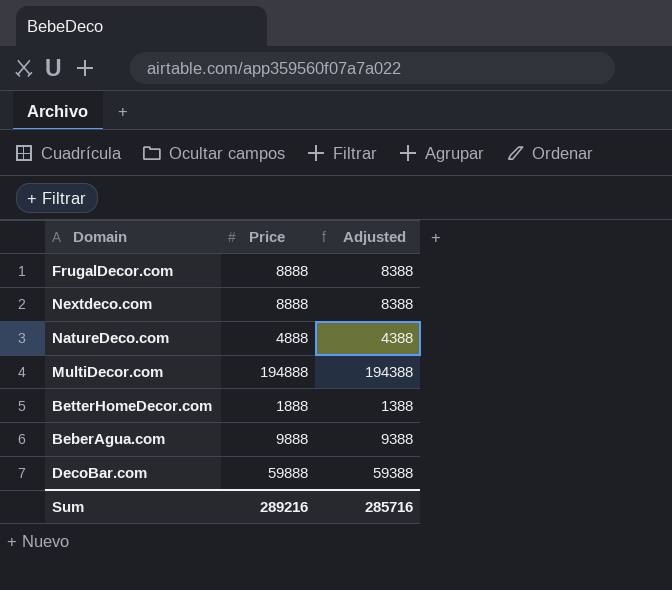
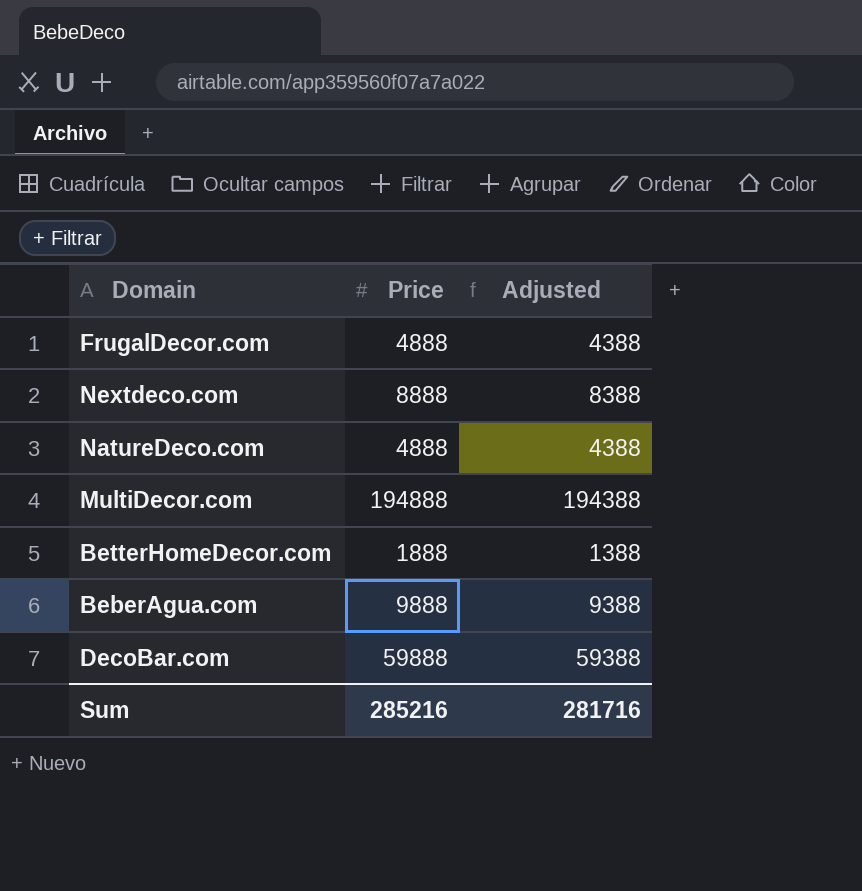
FrugalDecor.com | Price: 8888 -> 4888
FrugalDecor.com | Adjusted: 8388 -> 4388
Sum | Price: 289216 -> 285216
Sum | Adjusted: 285716 -> 281716

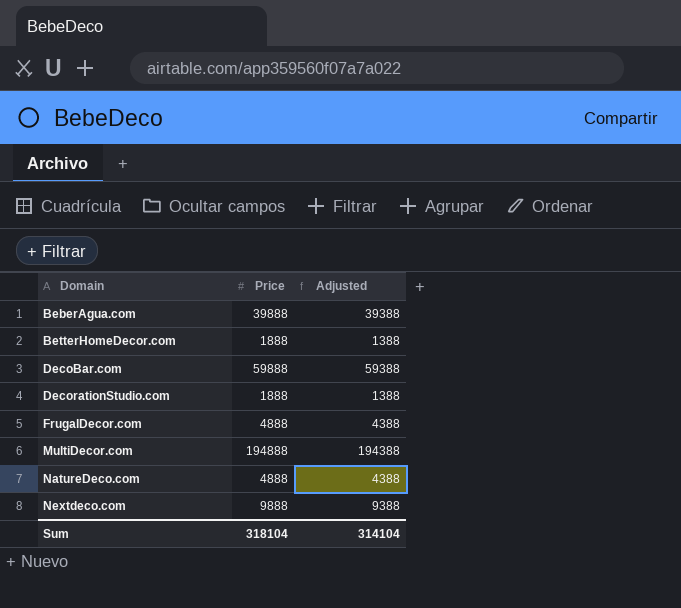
row order: none -> Domain ascending
BeberAgua.com | Price: 9888 -> 39888
BeberAgua.com | Adjusted: 9388 -> 39388
row DecorationStudio.com: none -> 1888 | 1388
Nextdeco.com | Price: 8888 -> 9888
Nextdeco.com | Adjusted: 8388 -> 9388
Sum | Price: 285216 -> 318104
Sum | Adjusted: 281716 -> 314104

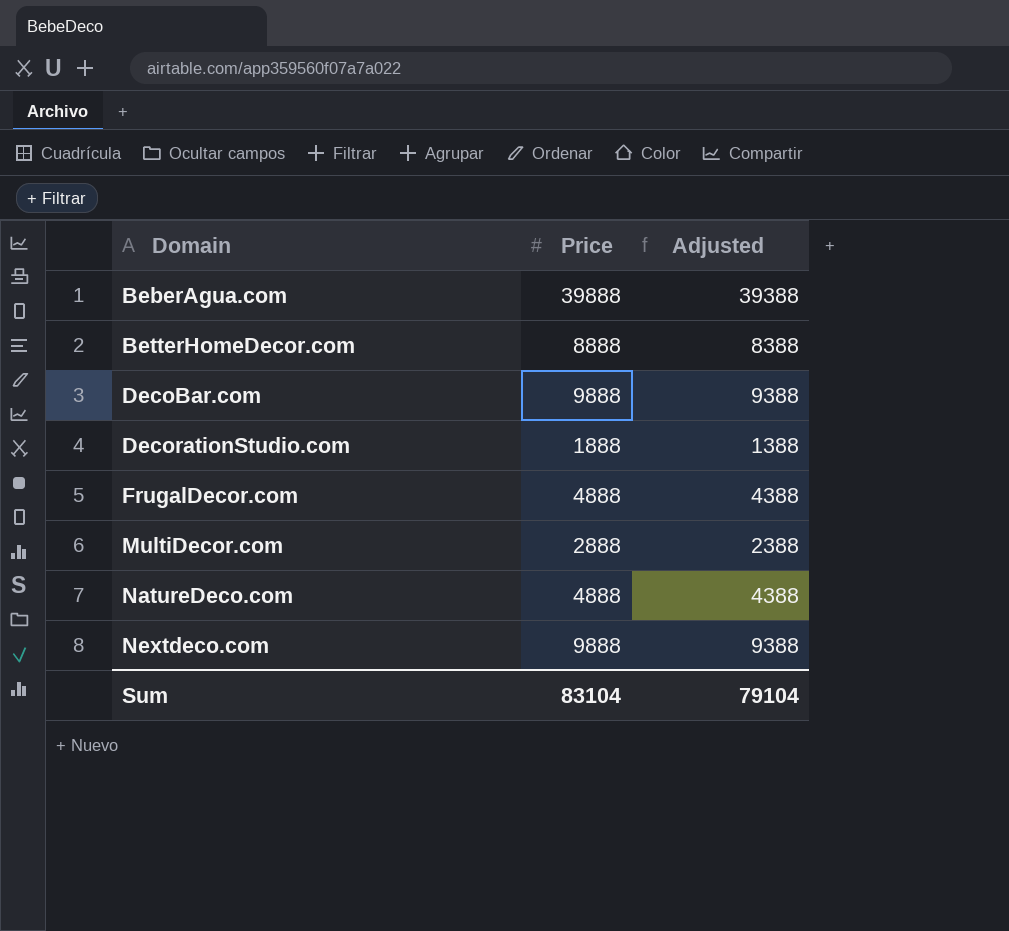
BetterHomeDecor.com | Price: 1888 -> 8888
BetterHomeDecor.com | Adjusted: 1388 -> 8388
DecoBar.com | Price: 59888 -> 9888
DecoBar.com | Adjusted: 59388 -> 9388
MultiDecor.com | Price: 194888 -> 2888
MultiDecor.com | Adjusted: 194388 -> 2388
Sum | Price: 318104 -> 83104
Sum | Adjusted: 314104 -> 79104

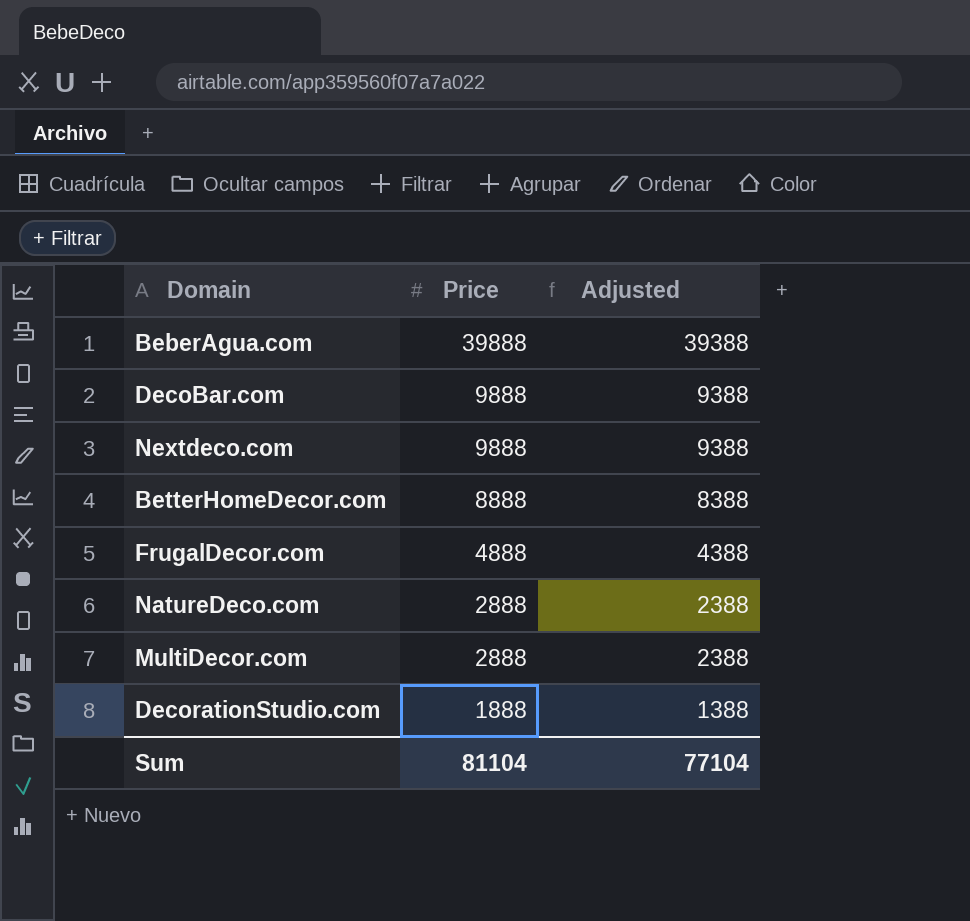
row order: Domain ascending -> Price descending
NatureDeco.com | Price: 4888 -> 2888
NatureDeco.com | Adjusted: 4388 -> 2388
Sum | Price: 83104 -> 81104
Sum | Adjusted: 79104 -> 77104

